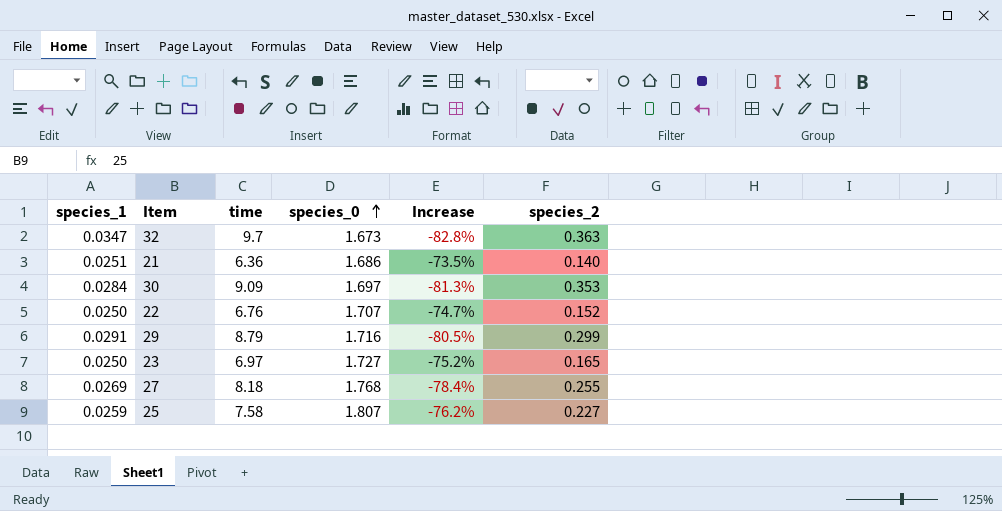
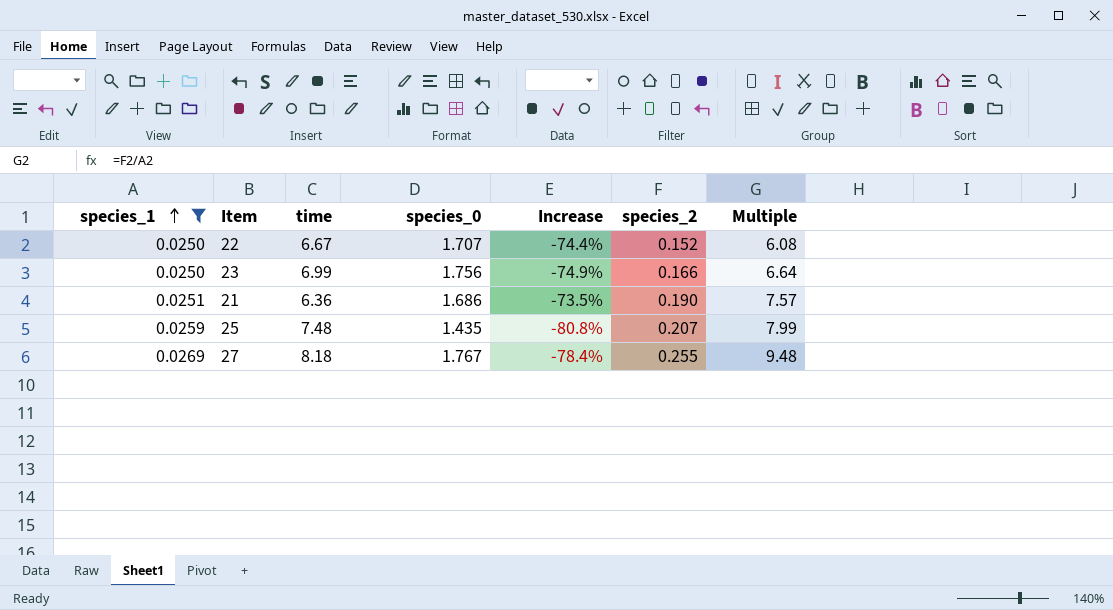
filter: none -> species_1 <= 0.0269
row order: species_0 ascending -> species_1 ascending
column Multiple | formula: none -> [species_2] / [species_1]
22 | time: 6.76 -> 6.67
22 | Increase: -74.7% -> -74.4%
23 | time: 6.97 -> 6.99
23 | species_0: 1.727 -> 1.756
23 | Increase: -75.2% -> -74.9%
23 | species_2: 0.165 -> 0.166
21 | species_2: 0.140 -> 0.190
25 | time: 7.58 -> 7.48
25 | species_0: 1.807 -> 1.435
25 | Increase: -76.2% -> -80.8%
25 | species_2: 0.227 -> 0.207
27 | species_0: 1.768 -> 1.767

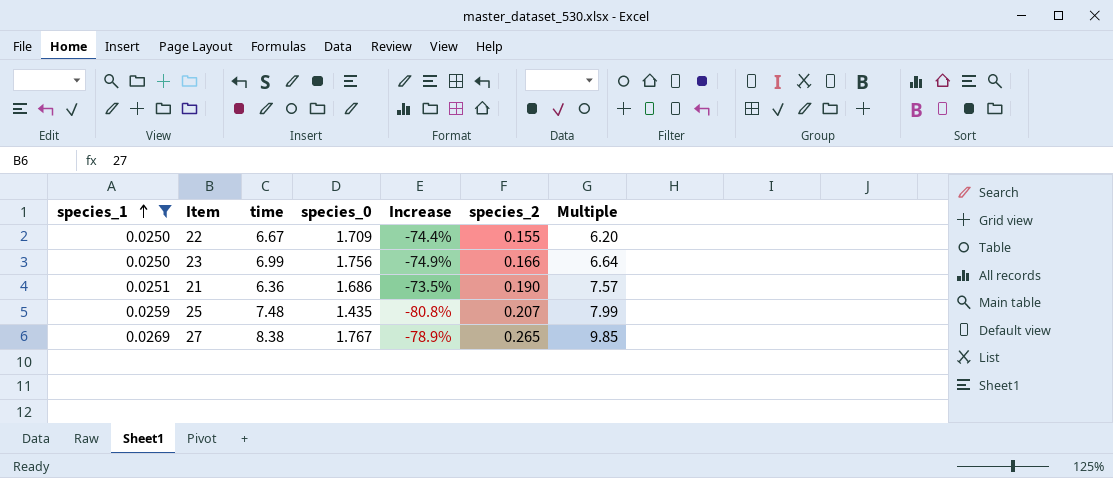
22 | species_0: 1.707 -> 1.709
22 | species_2: 0.152 -> 0.155
22 | Multiple: 6.08 -> 6.20
27 | time: 8.18 -> 8.38
27 | Increase: -78.4% -> -78.9%
27 | species_2: 0.255 -> 0.265
27 | Multiple: 9.48 -> 9.85

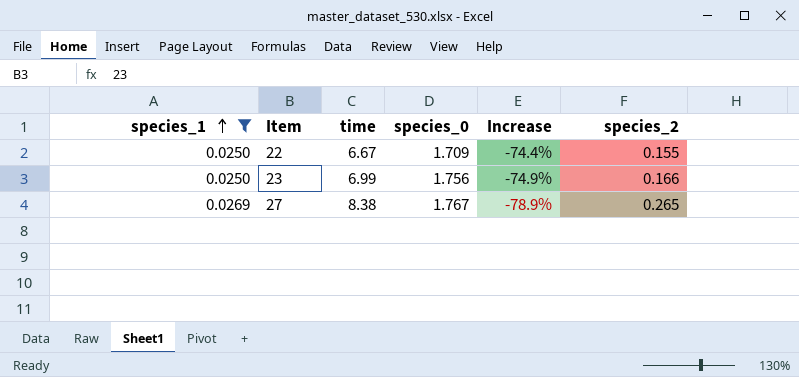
column Multiple | formula: [species_2] / [species_1] -> none
row 21: 0.0251 | 6.36 | 1.686 | -73.5% | 0.190 | 7.57 -> none
row 25: 0.0259 | 7.48 | 1.435 | -80.8% | 0.207 | 7.99 -> none

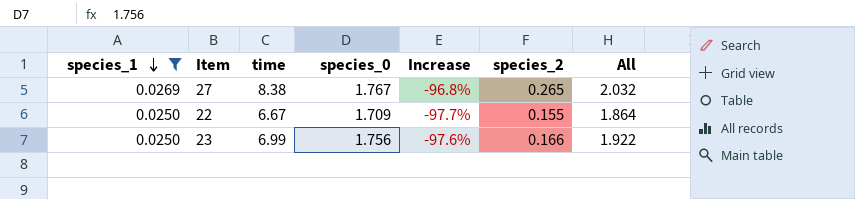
row order: species_1 ascending -> species_1 descending
column Increase | formula: ([species_0] - [time]) / [time] -> ([species_2] - [time]) / [time]
column All | formula: none -> [species_0] + [species_2]

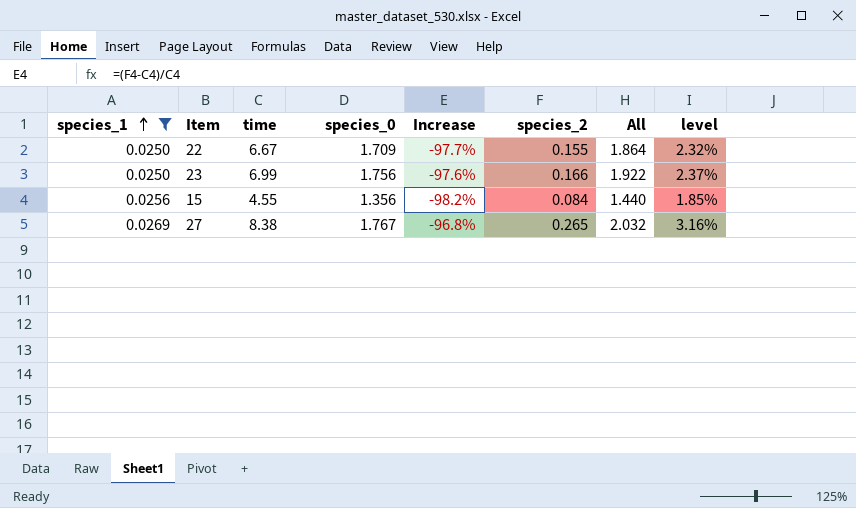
row order: species_1 descending -> species_1 ascending
column level | formula: none -> [species_2] / [time]
row 15: none -> 0.0256 | 4.55 | 1.356 | -98.2% | 0.084 | 1.440 | 1.85%

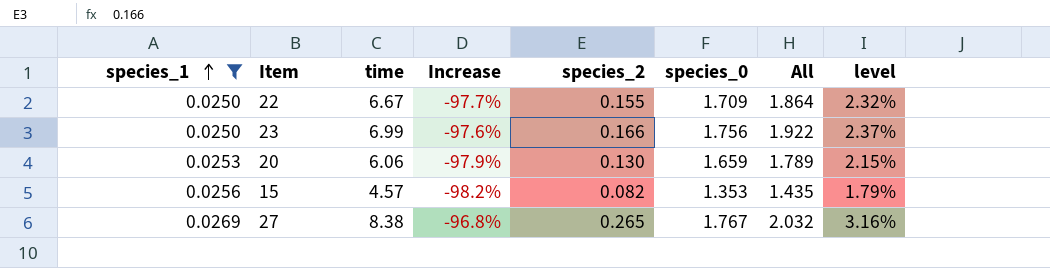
column species_0 | position: 4 -> 6
row 20: none -> 0.0253 | 6.06 | -97.9% | 0.130 | 1.659 | 1.789 | 2.15%
15 | time: 4.55 -> 4.57
15 | species_2: 0.084 -> 0.082
15 | species_0: 1.356 -> 1.353
15 | All: 1.440 -> 1.435
15 | level: 1.85% -> 1.79%

